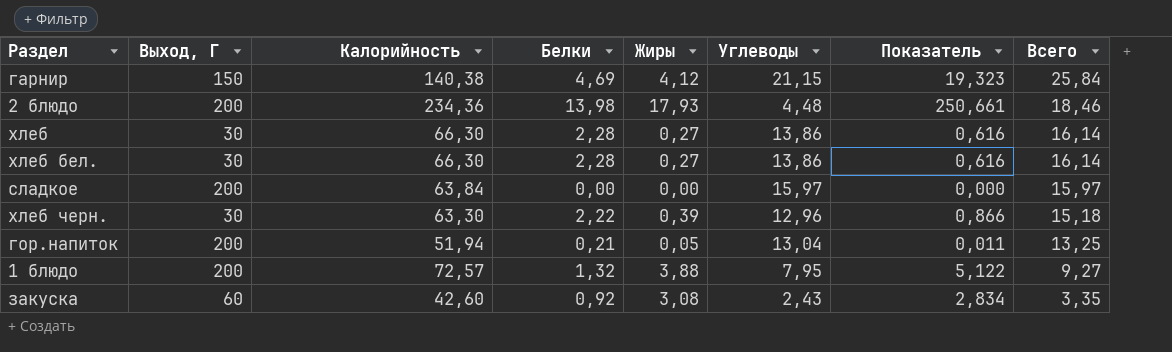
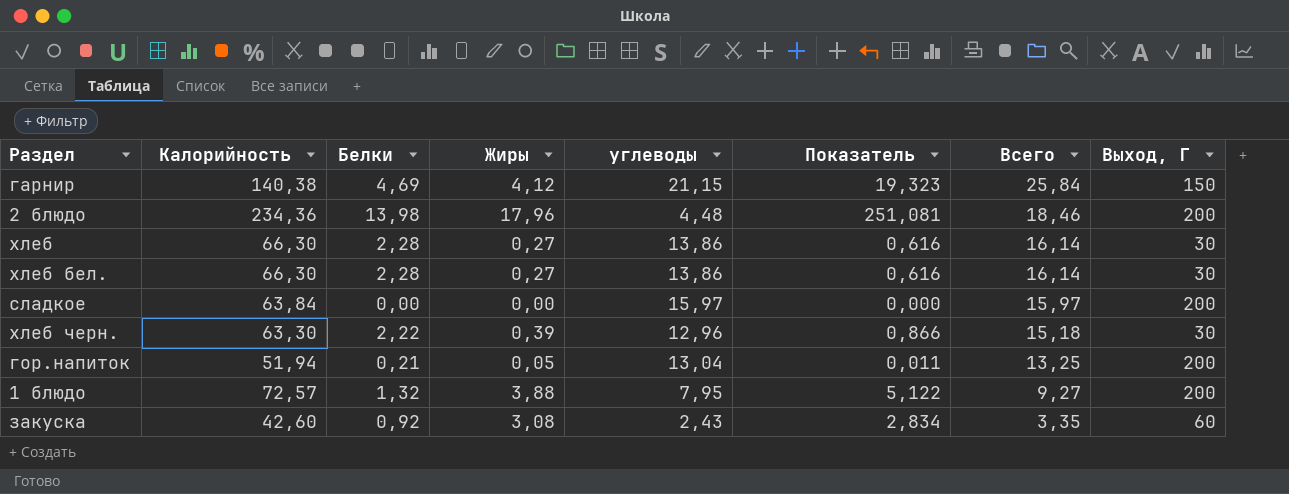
column name: Углеводы -> углеводы
column Выход, Г | position: 2 -> 8
2 блюдо | Жиры: 17,93 -> 17,96
2 блюдо | Показатель: 250,661 -> 251,081

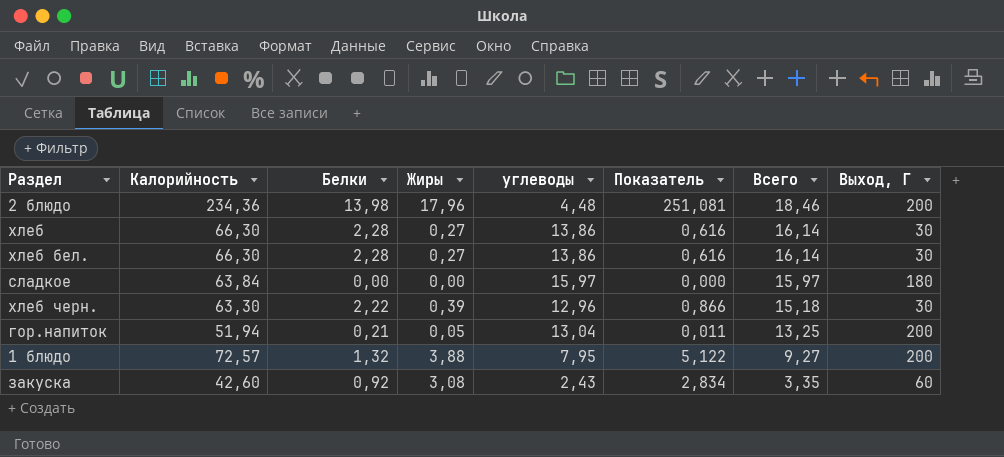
row гарнир: 140,38 | 4,69 | 4,12 | 21,15 | 19,323 | 25,84 | 150 -> none
сладкое | Выход, Г: 200 -> 180

